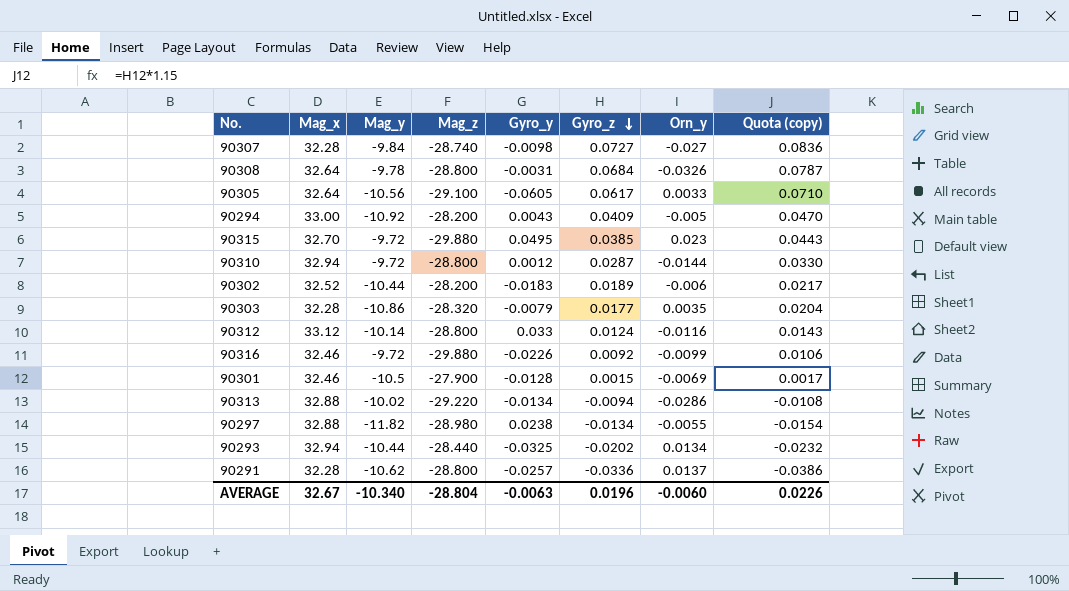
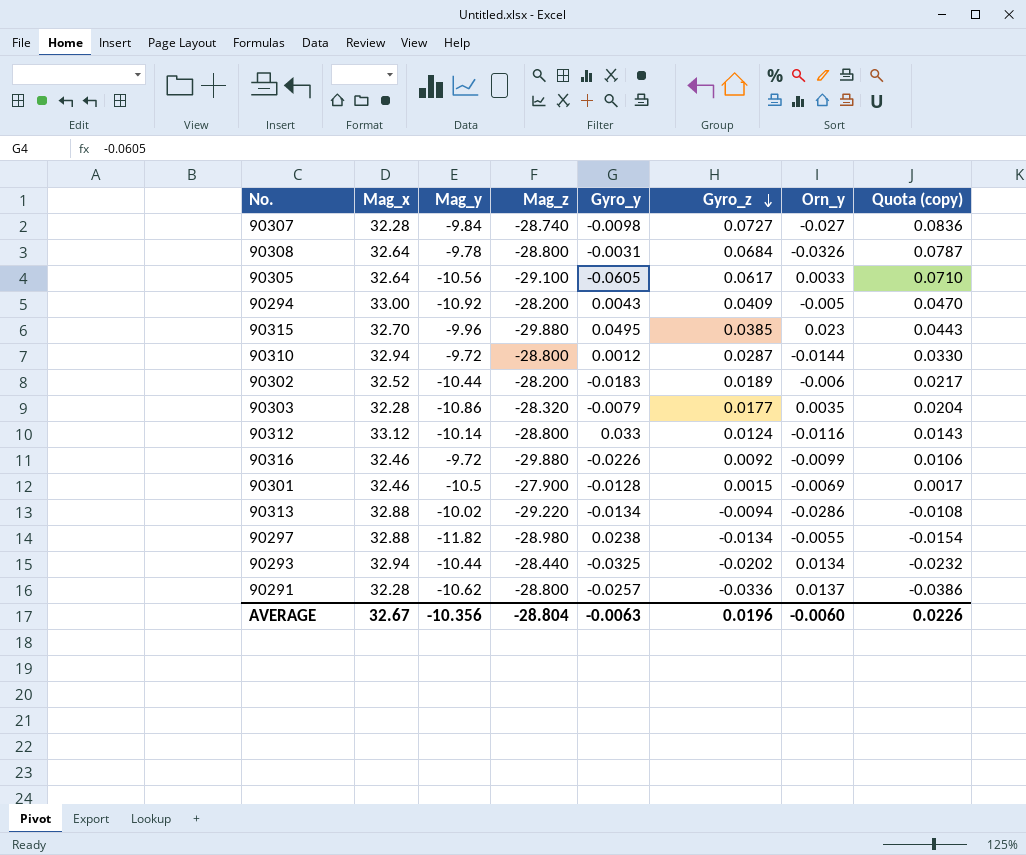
90315 | Mag_y: -9.72 -> -9.96
AVERAGE | Mag_y: -10.340 -> -10.356

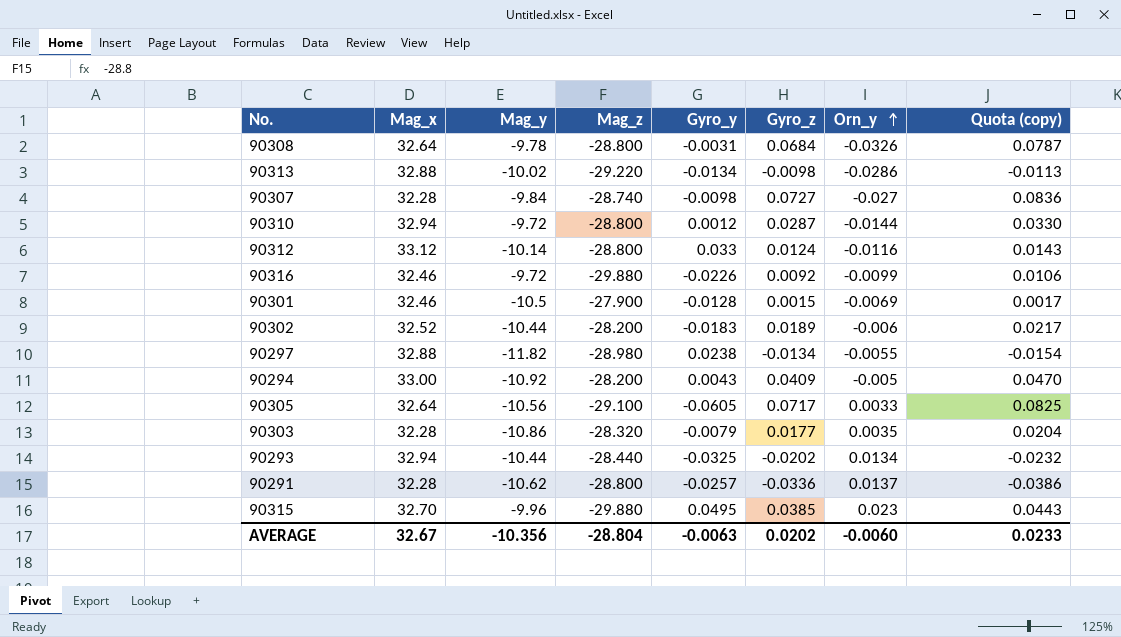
row order: Gyro_z descending -> Orn_y ascending
90313 | Gyro_z: -0.0094 -> -0.0098
90313 | Quota (copy): -0.0108 -> -0.0113
90305 | Gyro_z: 0.0617 -> 0.0717
90305 | Quota (copy): 0.0710 -> 0.0825
AVERAGE | Gyro_z: 0.0196 -> 0.0202
AVERAGE | Quota (copy): 0.0226 -> 0.0233

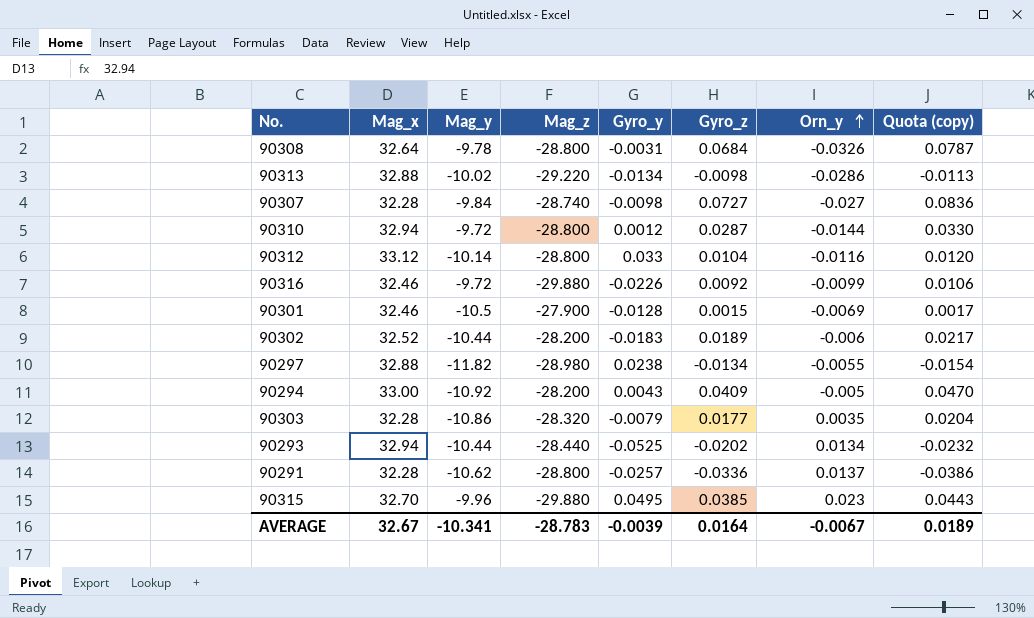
row 90305: 32.64 | -10.56 | -29.100 | -0.0605 | 0.0717 | 0.0033 | 0.0825 -> none
90312 | Gyro_z: 0.0124 -> 0.0104
90312 | Quota (copy): 0.0143 -> 0.0120
90293 | Gyro_y: -0.0325 -> -0.0525
AVERAGE | Mag_y: -10.356 -> -10.341
AVERAGE | Mag_z: -28.804 -> -28.783
AVERAGE | Gyro_y: -0.0063 -> -0.0039
AVERAGE | Gyro_z: 0.0202 -> 0.0164
AVERAGE | Orn_y: -0.0060 -> -0.0067
AVERAGE | Quota (copy): 0.0233 -> 0.0189

